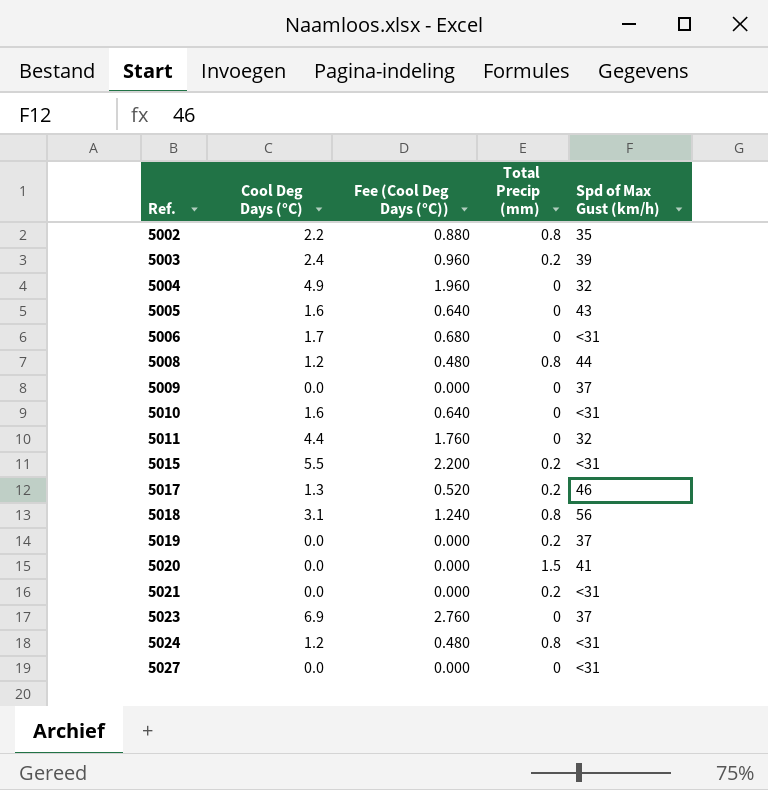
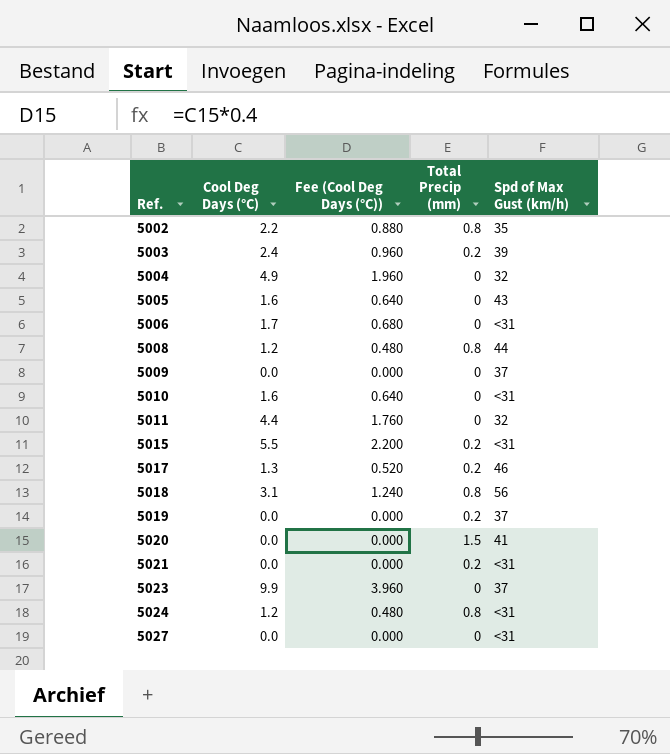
5023 | Cool Deg Days (°C): 6.9 -> 9.9
5023 | Fee (Cool Deg Days (°C)): 2.760 -> 3.960

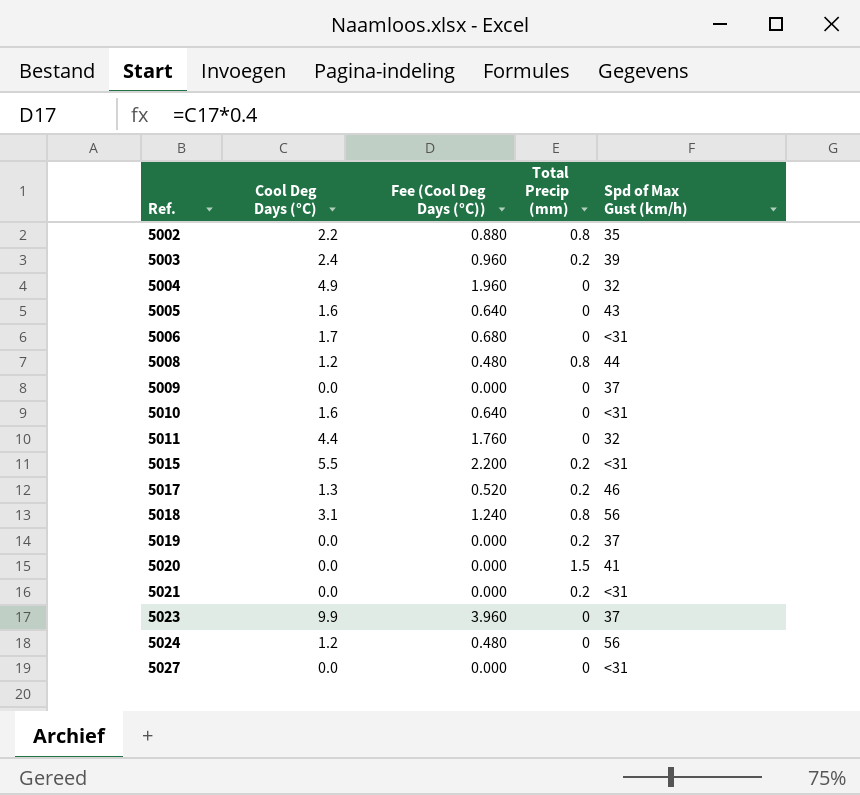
5024 | Total Precip (mm): 0.8 -> 0
5024 | Spd of Max Gust (km/h): <31 -> 56

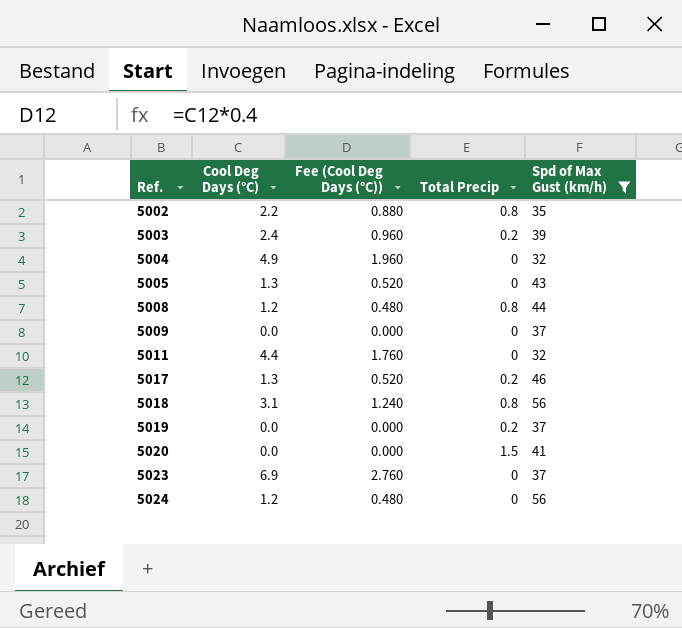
filter: none -> Spd of Max Gust (km/h) != <31
column name: Total Precip (mm) -> Total Precip
5005 | Cool Deg Days (°C): 1.6 -> 1.3
5005 | Fee (Cool Deg Days (°C)): 0.640 -> 0.520
5023 | Cool Deg Days (°C): 9.9 -> 6.9
5023 | Fee (Cool Deg Days (°C)): 3.960 -> 2.760

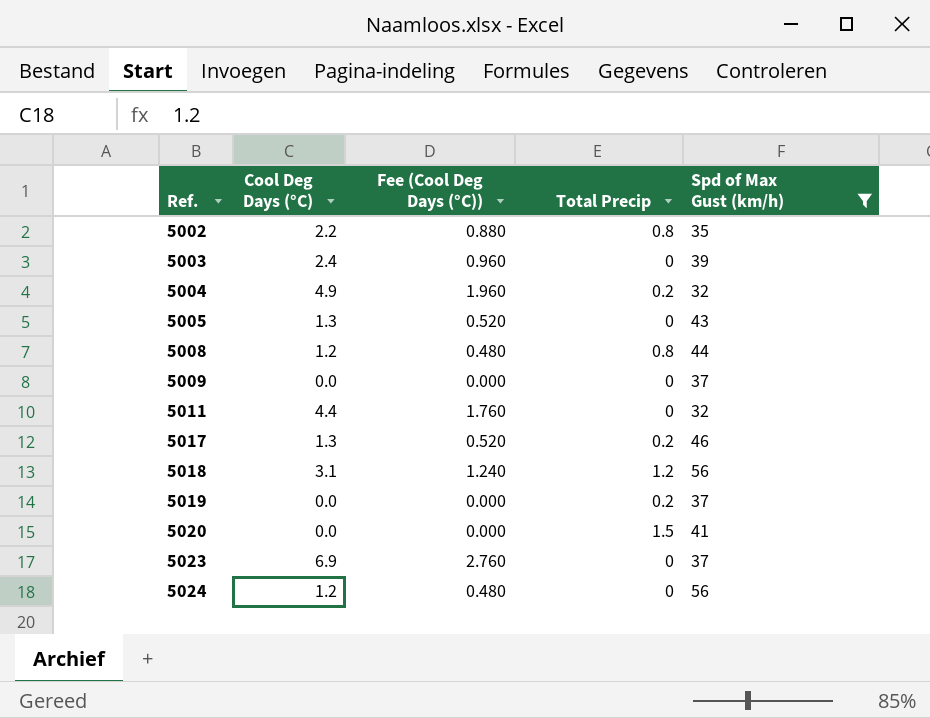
5003 | Total Precip: 0.2 -> 0
5004 | Total Precip: 0 -> 0.2
5018 | Total Precip: 0.8 -> 1.2

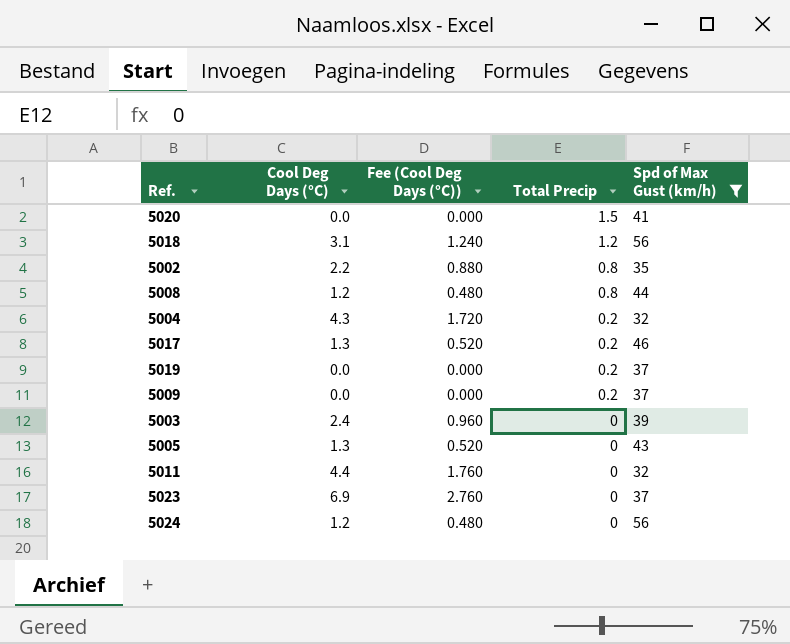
row order: Ref. ascending -> Total Precip descending
5004 | Cool Deg Days (°C): 4.9 -> 4.3
5004 | Fee (Cool Deg Days (°C)): 1.960 -> 1.720
5009 | Total Precip: 0 -> 0.2

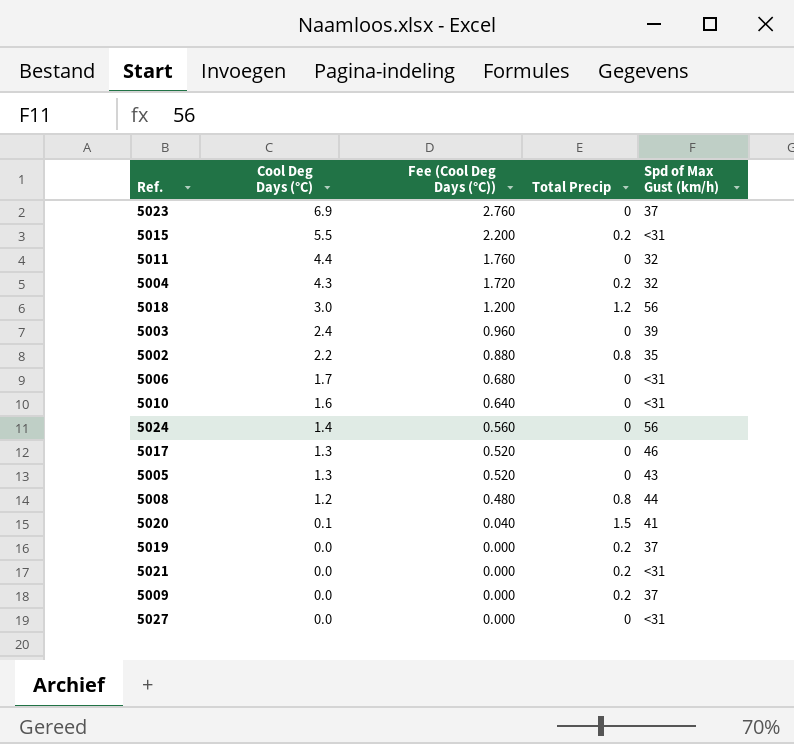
filter: Spd of Max Gust (km/h) != <31 -> none
row order: Total Precip descending -> Cool Deg Days (°C) descending
5018 | Cool Deg Days (°C): 3.1 -> 3.0
5018 | Fee (Cool Deg Days (°C)): 1.240 -> 1.200
5024 | Cool Deg Days (°C): 1.2 -> 1.4
5024 | Fee (Cool Deg Days (°C)): 0.480 -> 0.560
5017 | Total Precip: 0.2 -> 0
5020 | Cool Deg Days (°C): 0.0 -> 0.1
5020 | Fee (Cool Deg Days (°C)): 0.000 -> 0.040

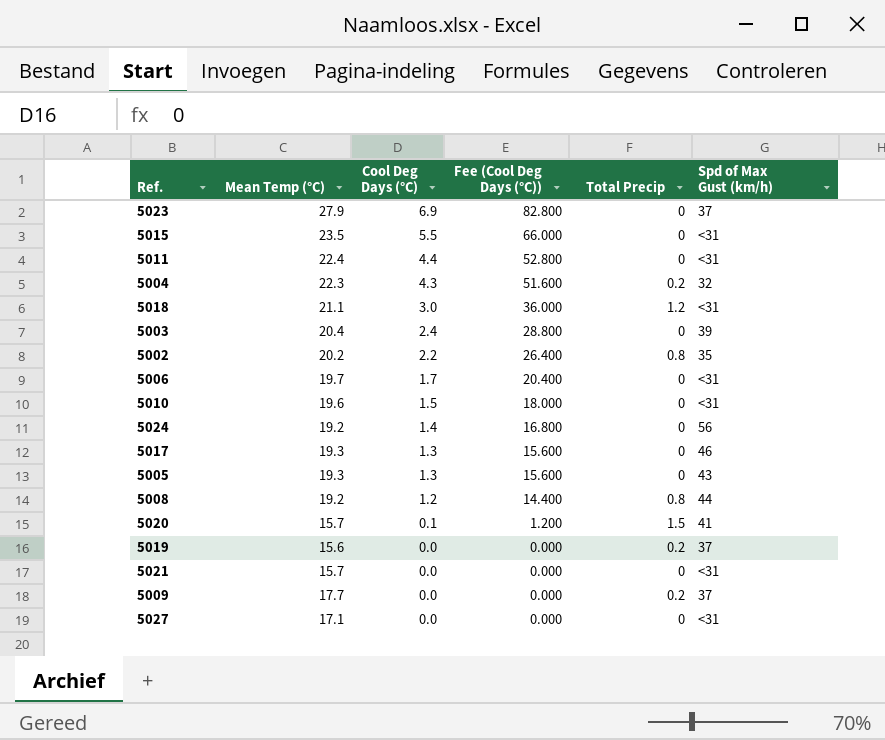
column Mean Temp (°C) | position: none -> 2
column Fee (Cool Deg Days (°C)) | formula: [Cool Deg Days (°C)] * 0.4 -> [Cool Deg Days (°C)] * 12
5015 | Total Precip: 0.2 -> 0
5011 | Spd of Max Gust (km/h): 32 -> <31
5018 | Spd of Max Gust (km/h): 56 -> <31
5010 | Cool Deg Days (°C): 1.6 -> 1.5
5021 | Total Precip: 0.2 -> 0

